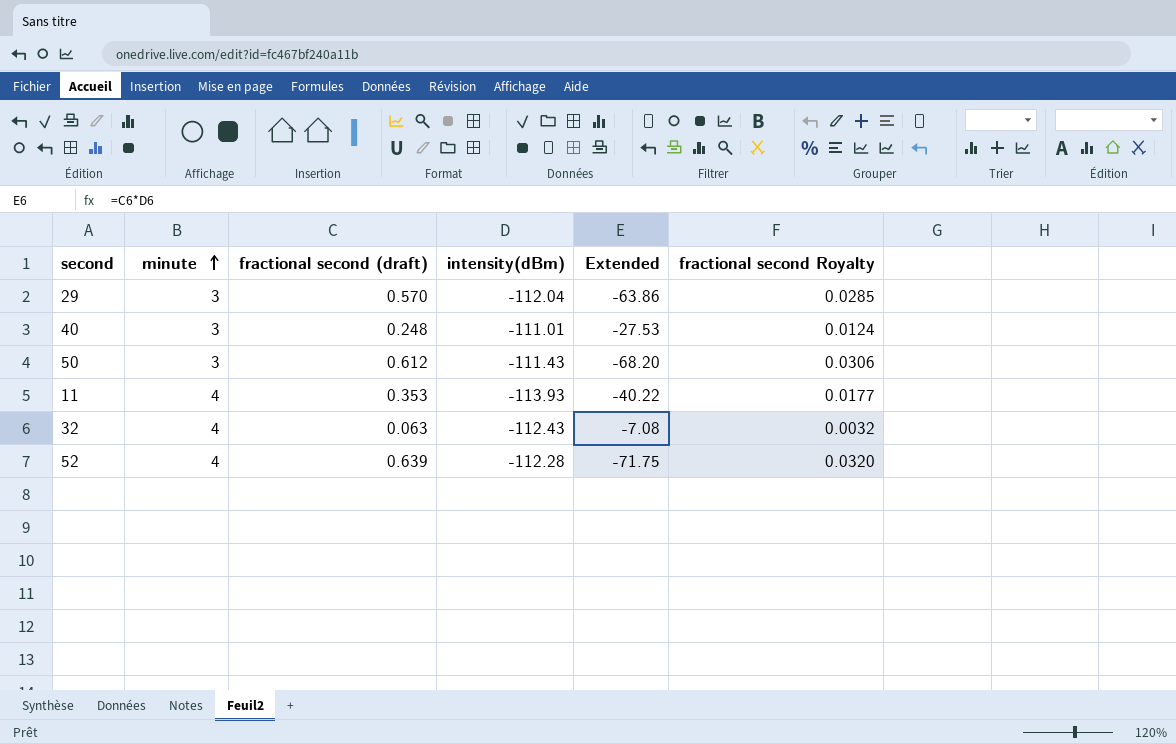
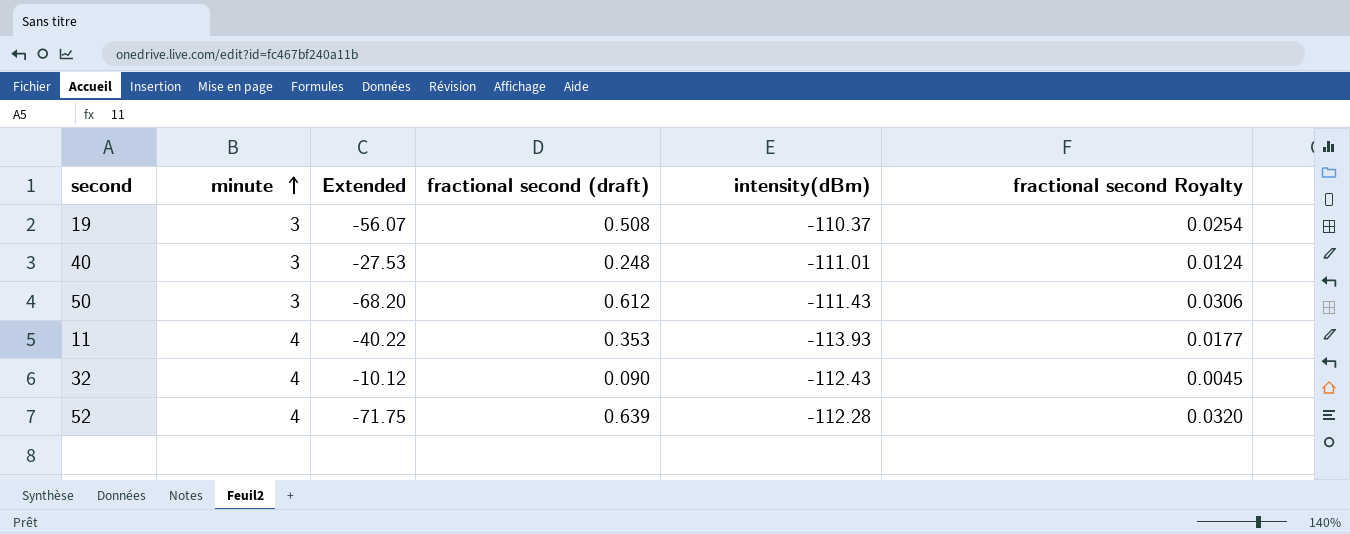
column Extended | position: 5 -> 3
row 29: 3 | 0.570 | -112.04 | -63.86 | 0.0285 -> none
row 19: none -> 3 | -56.07 | 0.508 | -110.37 | 0.0254
32 | Extended: -7.08 -> -10.12
32 | fractional second (draft): 0.063 -> 0.090
32 | fractional second Royalty: 0.0032 -> 0.0045

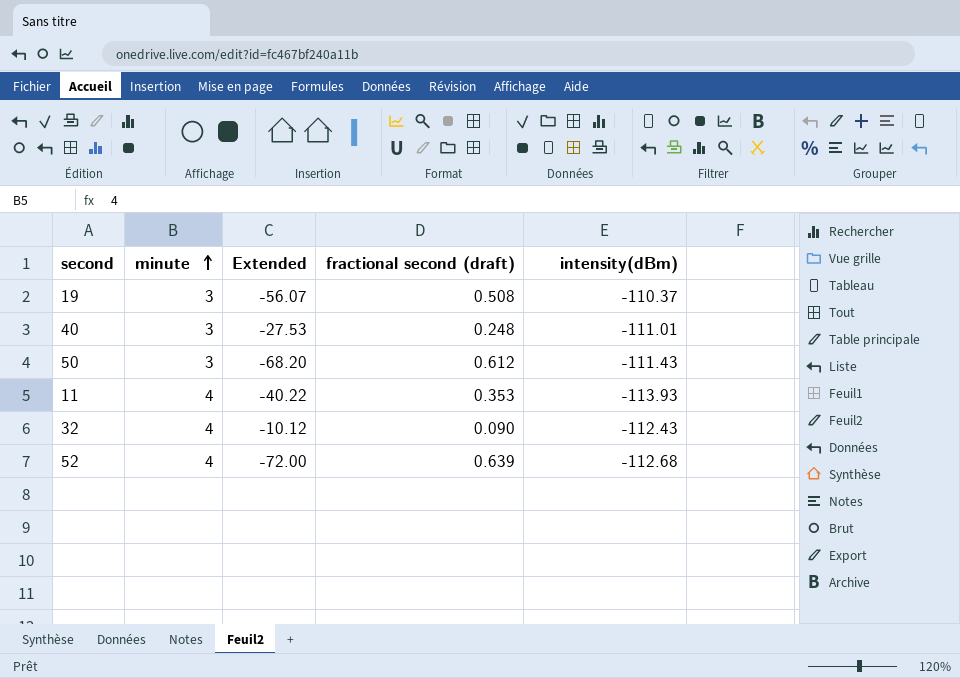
column fractional second Royalty | formula: [fractional second (draft)] * 0.05 -> none
52 | Extended: -71.75 -> -72.00
52 | intensity(dBm): -112.28 -> -112.68

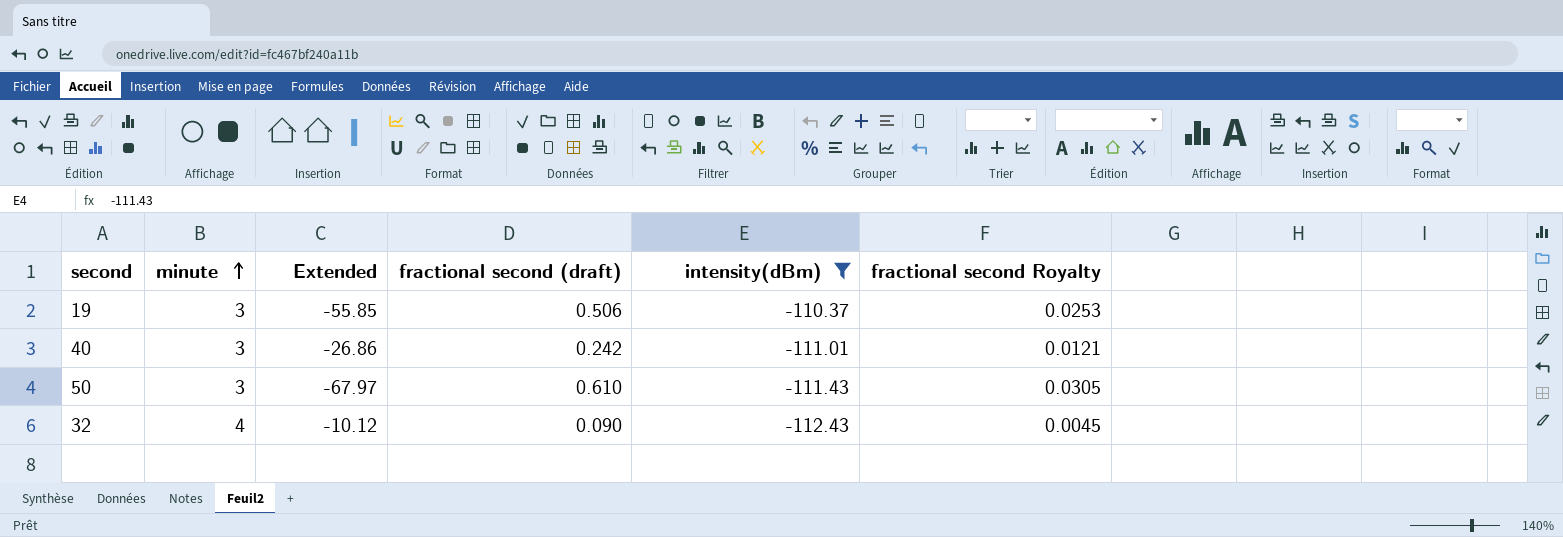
filter: none -> intensity(dBm) >= -112.43
column fractional second Royalty | formula: none -> [fractional second (draft)] * 0.05
19 | Extended: -56.07 -> -55.85
19 | fractional second (draft): 0.508 -> 0.506
40 | Extended: -27.53 -> -26.86
40 | fractional second (draft): 0.248 -> 0.242
50 | Extended: -68.20 -> -67.97
50 | fractional second (draft): 0.612 -> 0.610

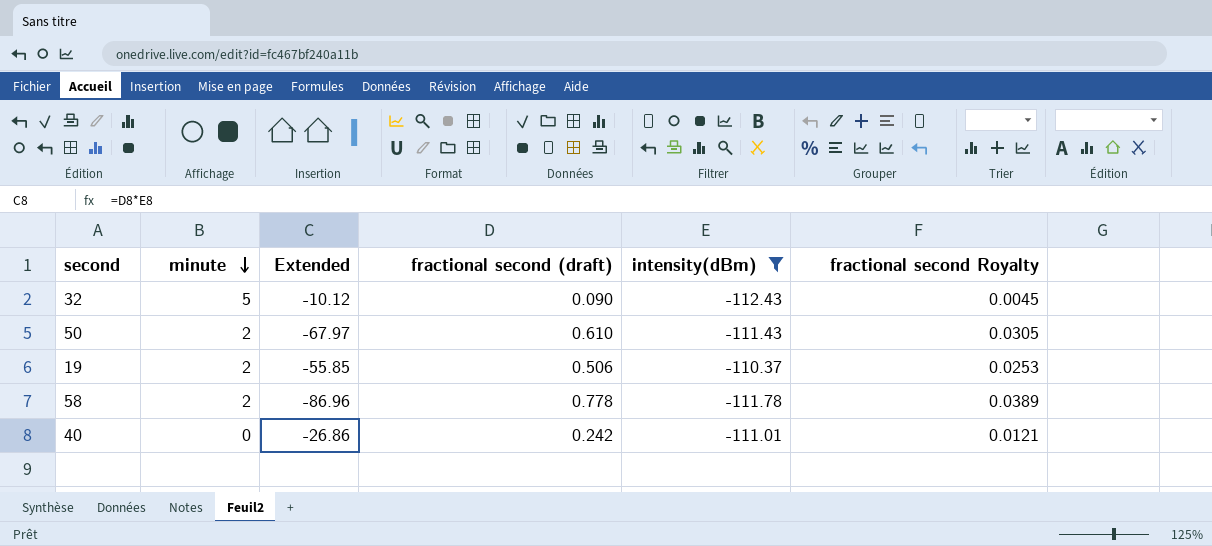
row order: minute ascending -> minute descending
32 | minute: 4 -> 5
50 | minute: 3 -> 2
19 | minute: 3 -> 2
row 58: none -> 2 | -86.96 | 0.778 | -111.78 | 0.0389
40 | minute: 3 -> 0

